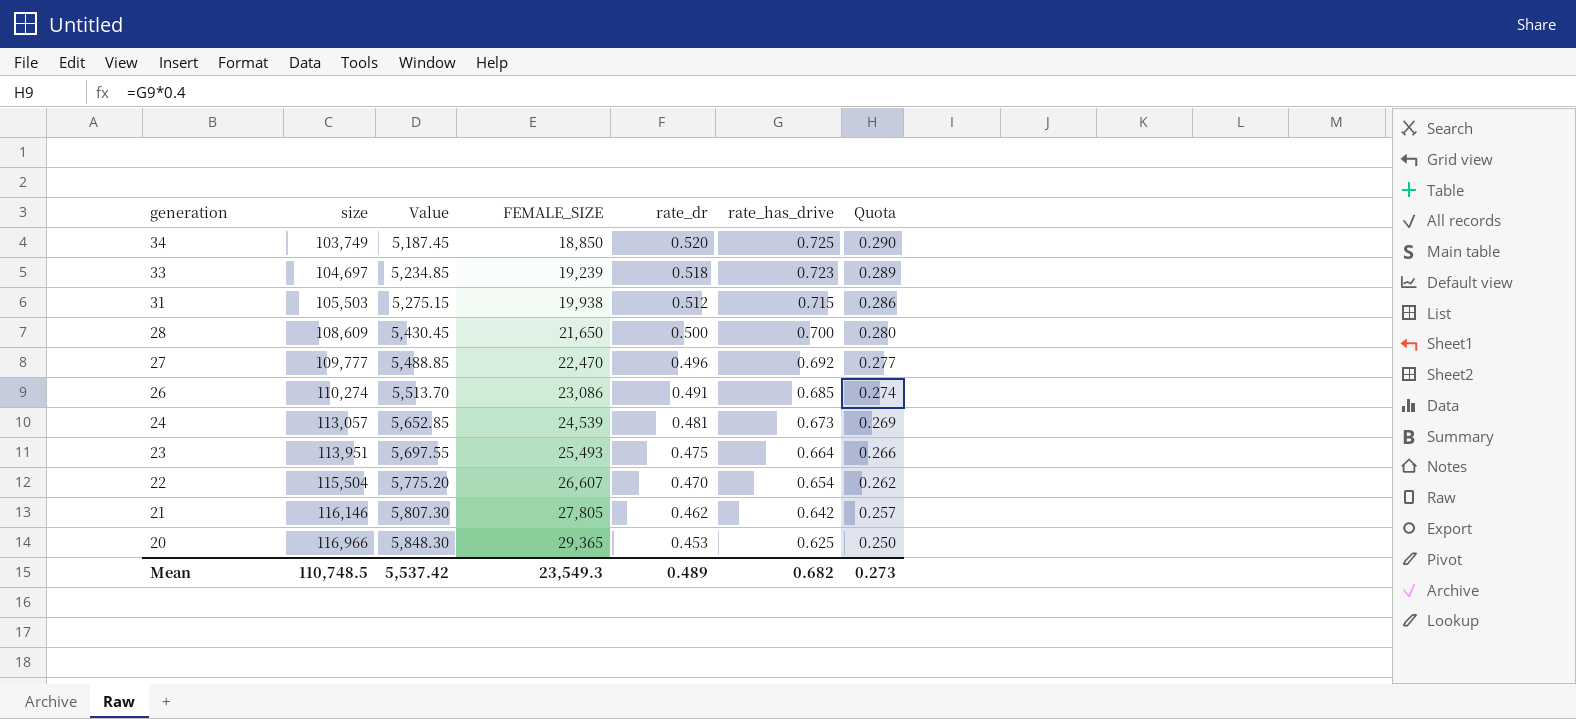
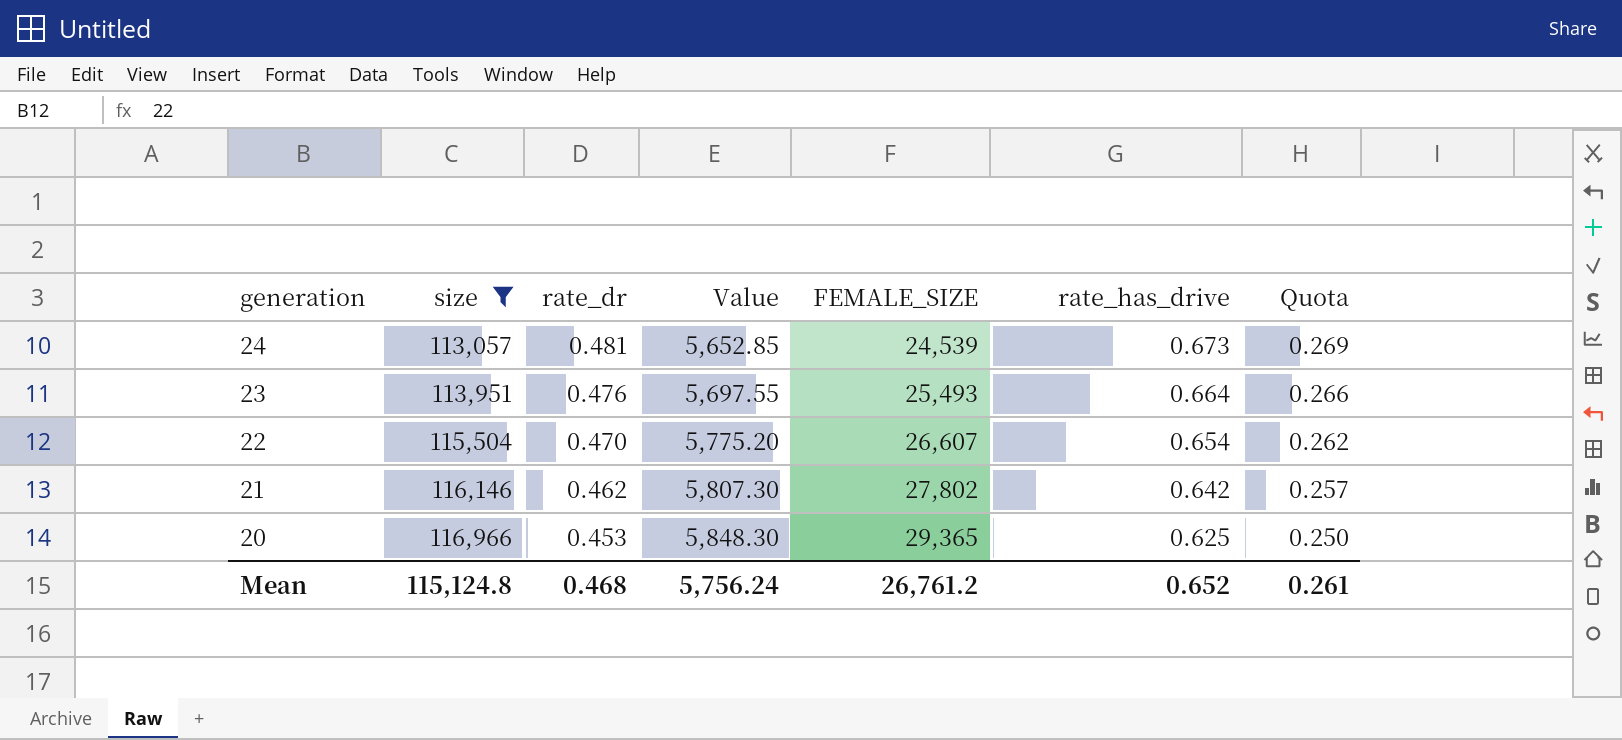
filter: none -> size >= 113,057
column rate_dr | position: 5 -> 3
23 | rate_dr: 0.475 -> 0.476
21 | FEMALE_SIZE: 27,805 -> 27,802
Mean | size: 110,748.5 -> 115,124.8
Mean | rate_dr: 0.489 -> 0.468
Mean | Value: 5,537.42 -> 5,756.24
Mean | FEMALE_SIZE: 23,549.3 -> 26,761.2
Mean | rate_has_drive: 0.682 -> 0.652
Mean | Quota: 0.273 -> 0.261

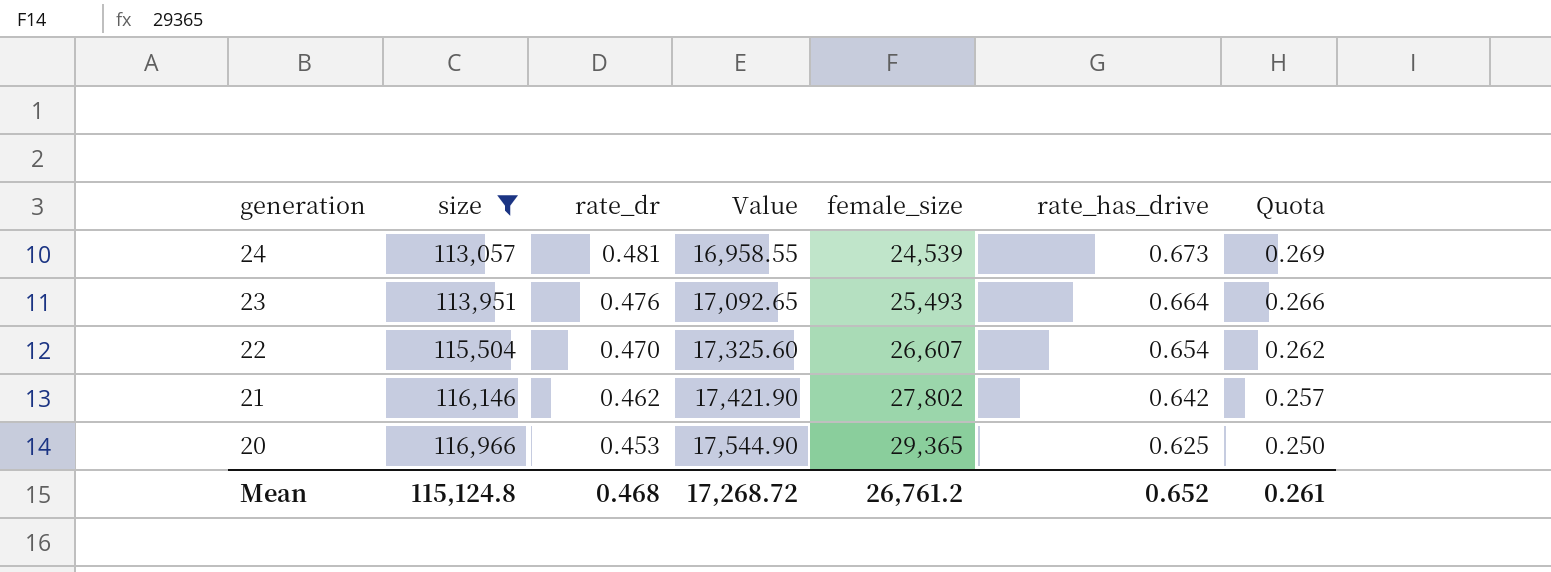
column Value | formula: [size] * 0.05 -> [size] * 0.15
column name: FEMALE_SIZE -> female_size
Mean | Value: 5,756.24 -> 17,268.72

